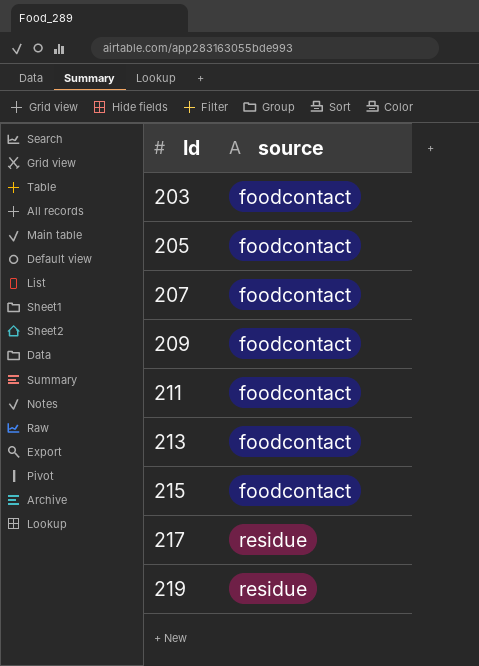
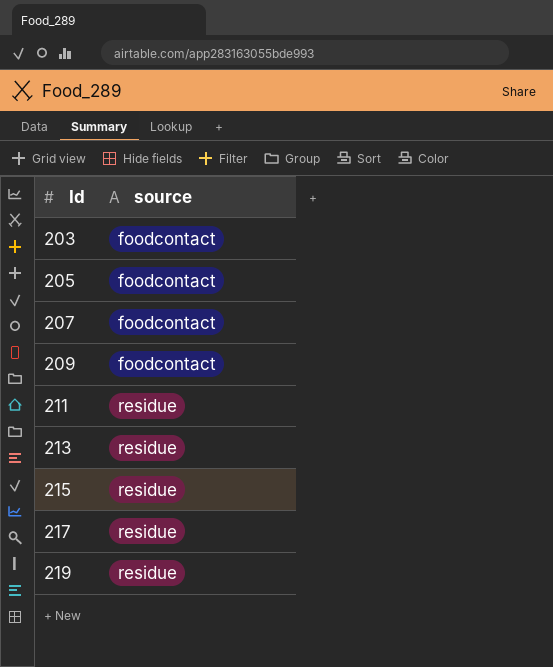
211 | source: foodcontact -> residue
213 | source: foodcontact -> residue
215 | source: foodcontact -> residue

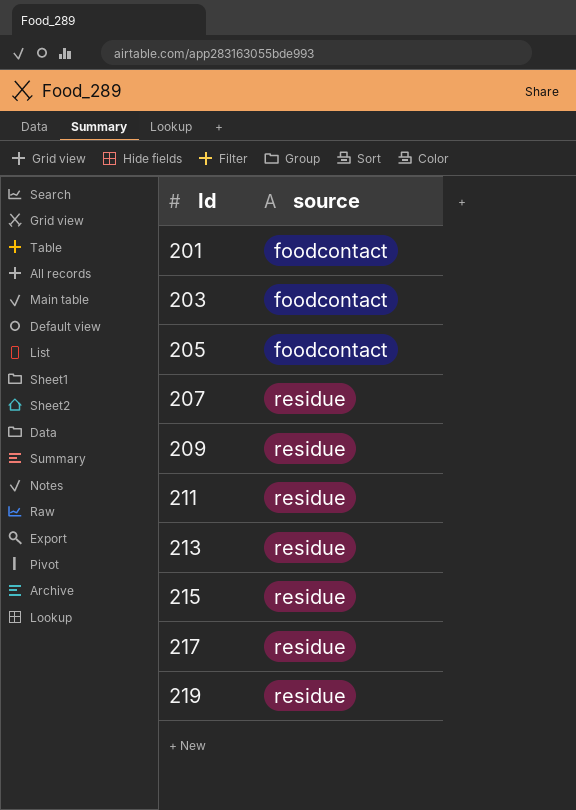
row 201: none -> foodcontact
207 | source: foodcontact -> residue
209 | source: foodcontact -> residue

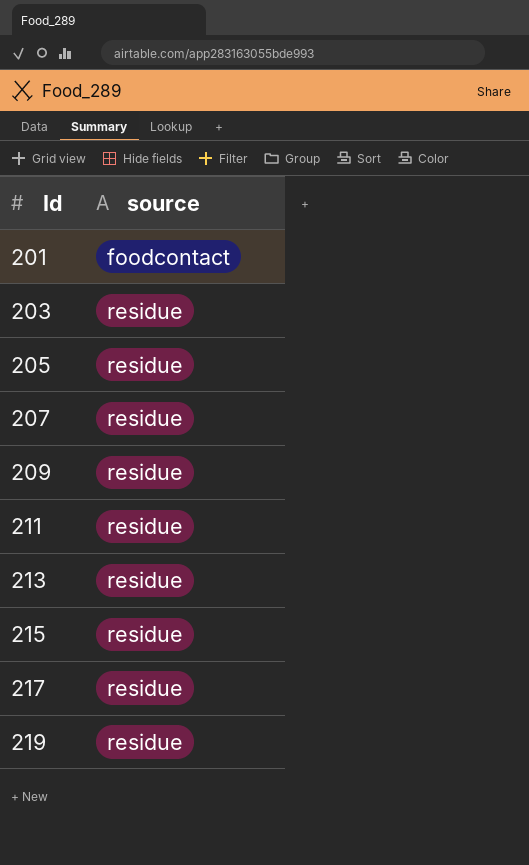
203 | source: foodcontact -> residue
205 | source: foodcontact -> residue

